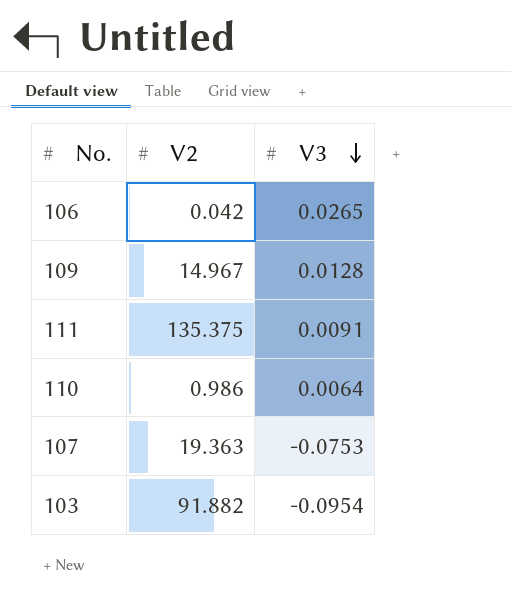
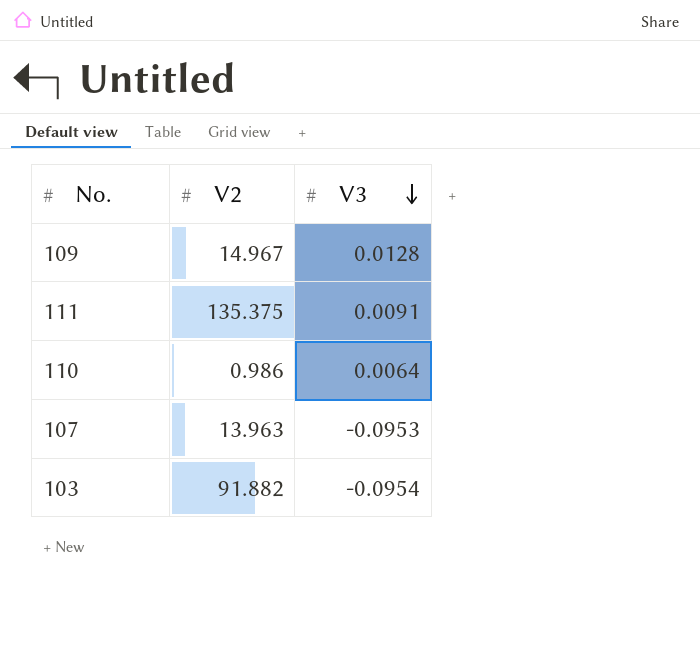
row 106: 0.042 | 0.0265 -> none
107 | V2: 19.363 -> 13.963
107 | V3: -0.0753 -> -0.0953

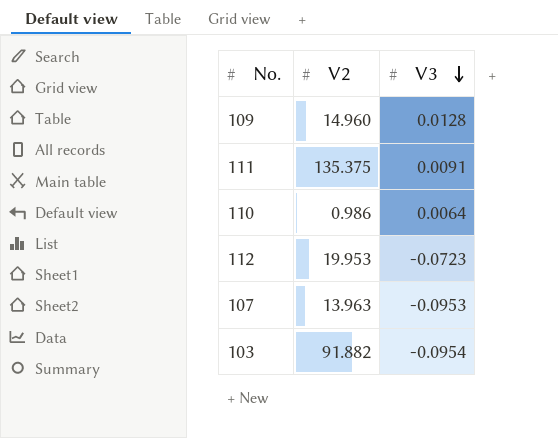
109 | V2: 14.967 -> 14.960
row 112: none -> 19.953 | -0.0723

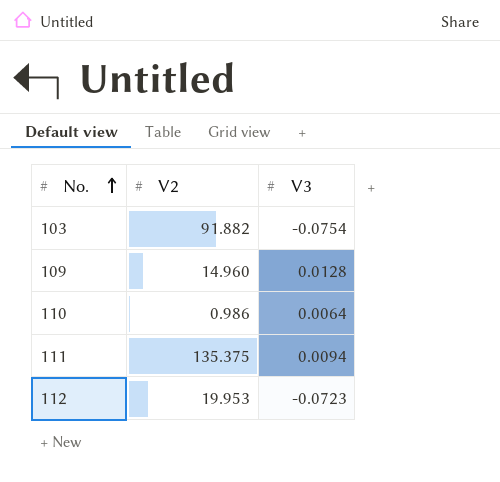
row order: V3 descending -> No. ascending
row 107: 13.963 | -0.0953 -> none
103 | V3: -0.0954 -> -0.0754
111 | V3: 0.0091 -> 0.0094

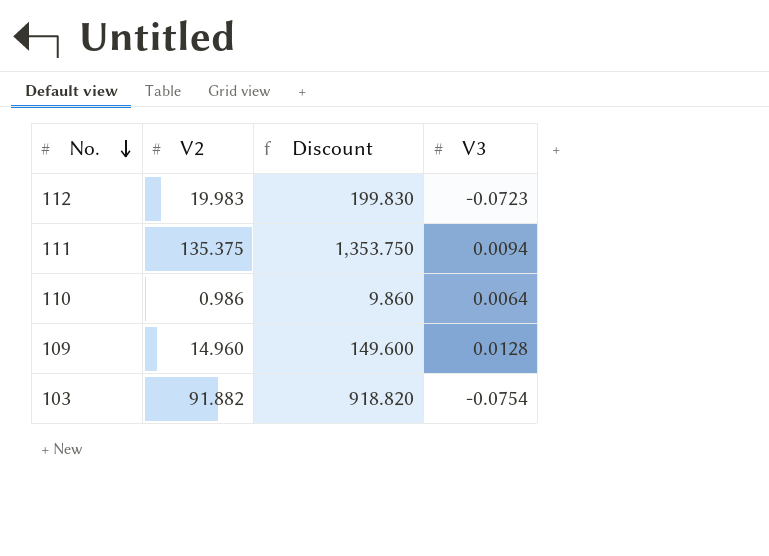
row order: No. ascending -> No. descending
column Discount | formula: none -> [V2] * 10
112 | V2: 19.953 -> 19.983

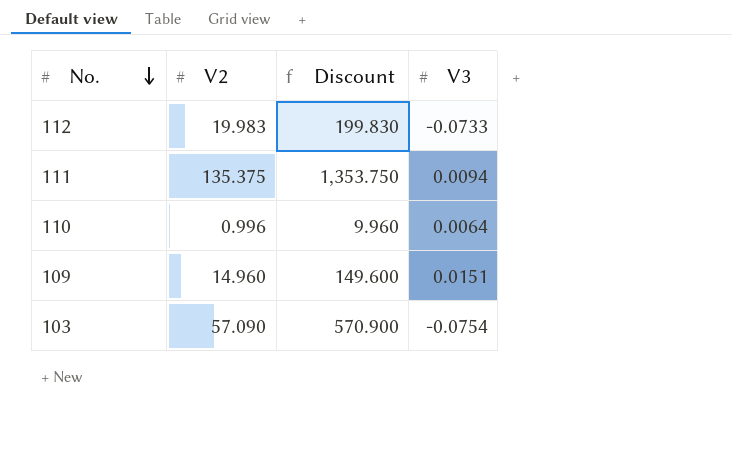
112 | V3: -0.0723 -> -0.0733
110 | V2: 0.986 -> 0.996
110 | Discount: 9.860 -> 9.960
109 | V3: 0.0128 -> 0.0151
103 | V2: 91.882 -> 57.090
103 | Discount: 918.820 -> 570.900

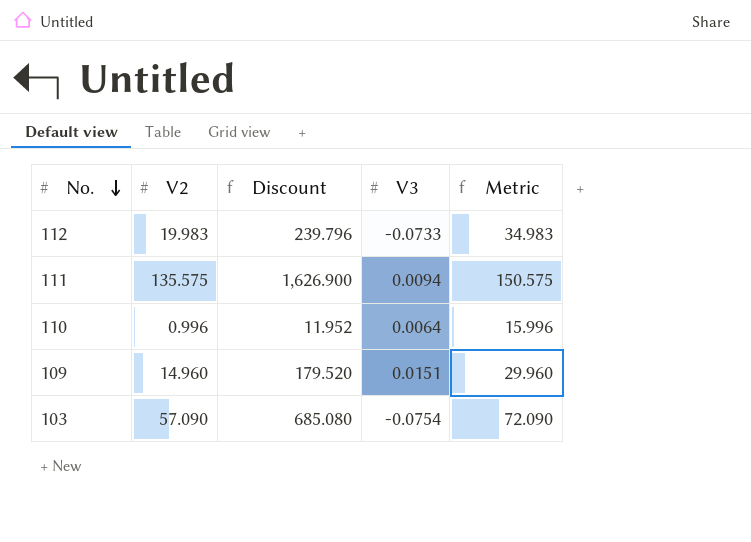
column Discount | formula: [V2] * 10 -> [V2] * 12
column Metric | formula: none -> [V2] + 15
111 | V2: 135.375 -> 135.575

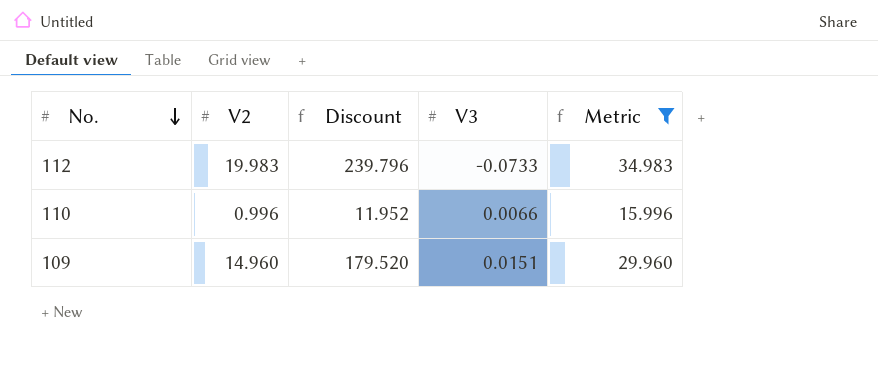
filter: none -> Metric <= 34.983
110 | V3: 0.0064 -> 0.0066

